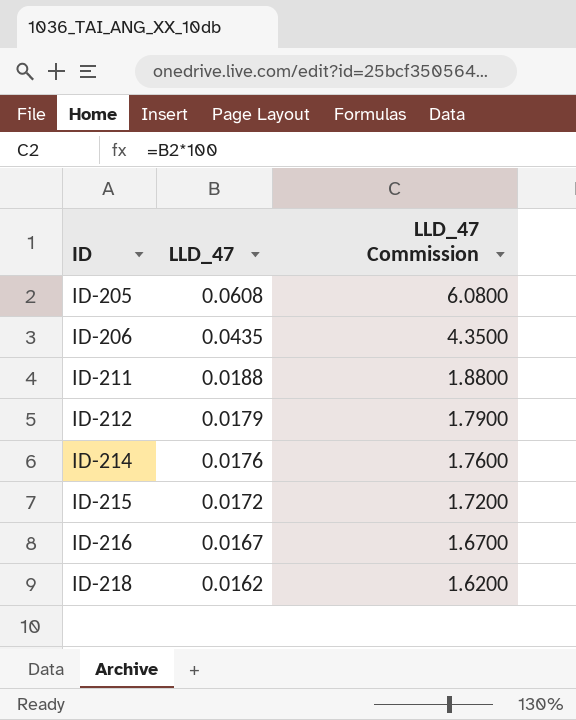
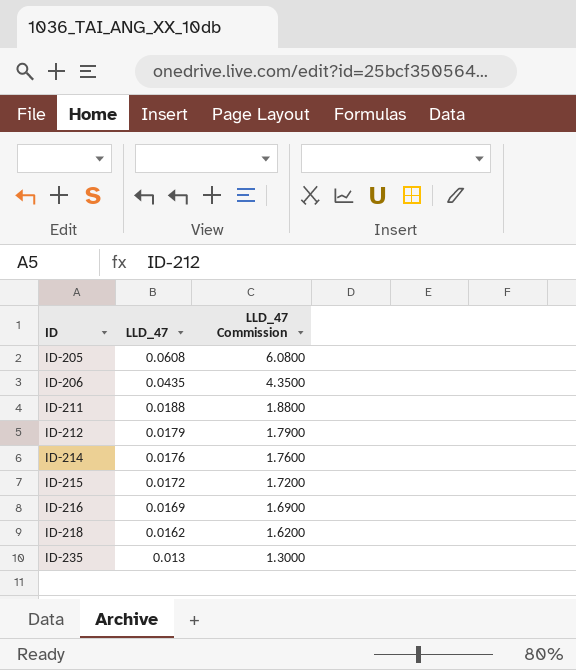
ID-216 | LLD_47: 0.0167 -> 0.0169
ID-216 | LLD_47 Commission: 1.6700 -> 1.6900
row ID-235: none -> 0.013 | 1.3000

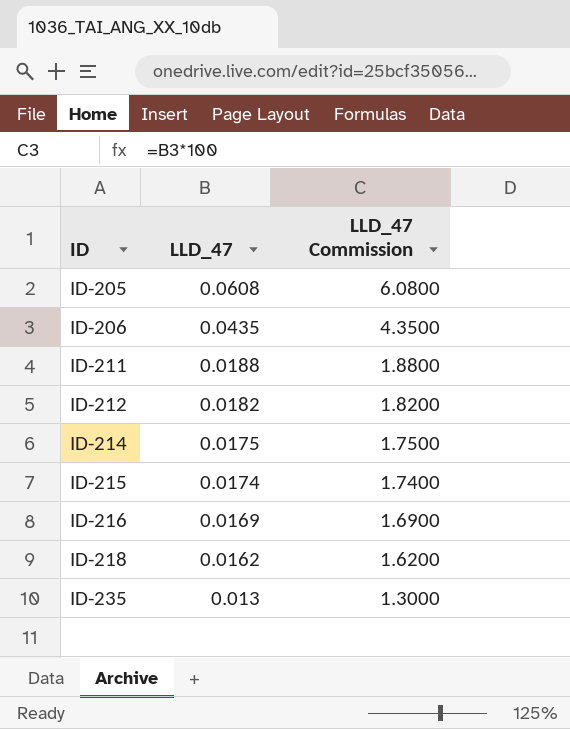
ID-212 | LLD_47: 0.0179 -> 0.0182
ID-212 | LLD_47 Commission: 1.7900 -> 1.8200
ID-214 | LLD_47: 0.0176 -> 0.0175
ID-214 | LLD_47 Commission: 1.7600 -> 1.7500
ID-215 | LLD_47: 0.0172 -> 0.0174
ID-215 | LLD_47 Commission: 1.7200 -> 1.7400

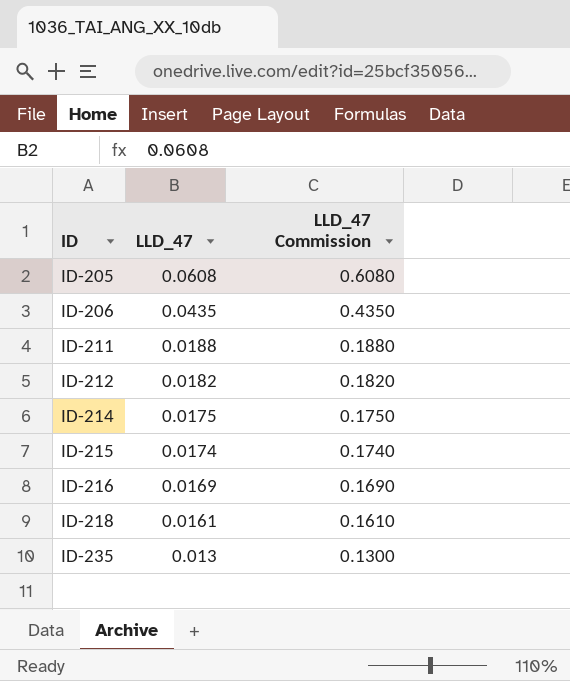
column LLD_47 Commission | formula: [LLD_47] * 100 -> [LLD_47] * 10
ID-218 | LLD_47: 0.0162 -> 0.0161

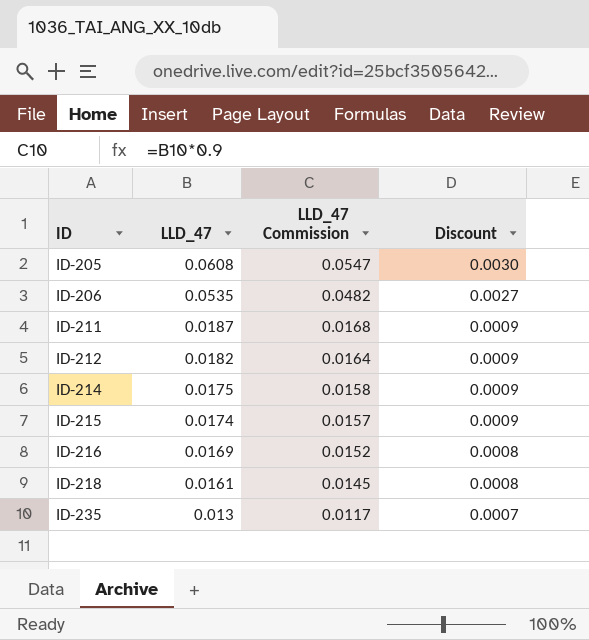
column LLD_47 Commission | formula: [LLD_47] * 10 -> [LLD_47] * 0.9
column Discount | formula: none -> [LLD_47] * 0.05
ID-206 | LLD_47: 0.0435 -> 0.0535
ID-211 | LLD_47: 0.0188 -> 0.0187

